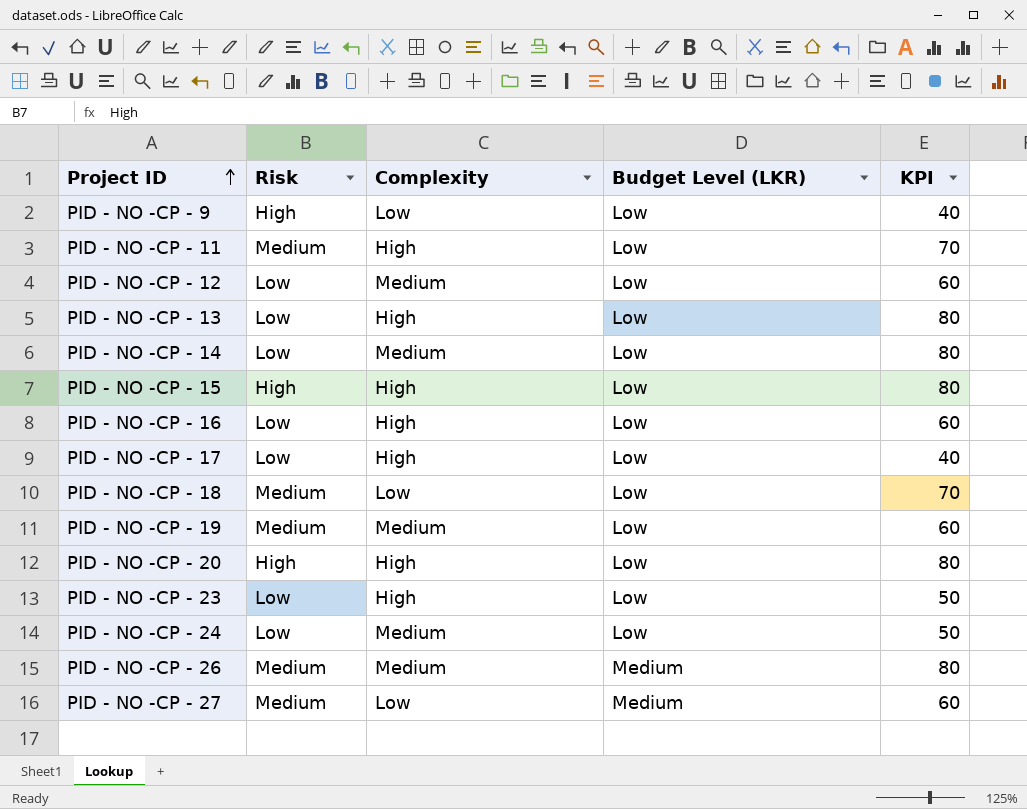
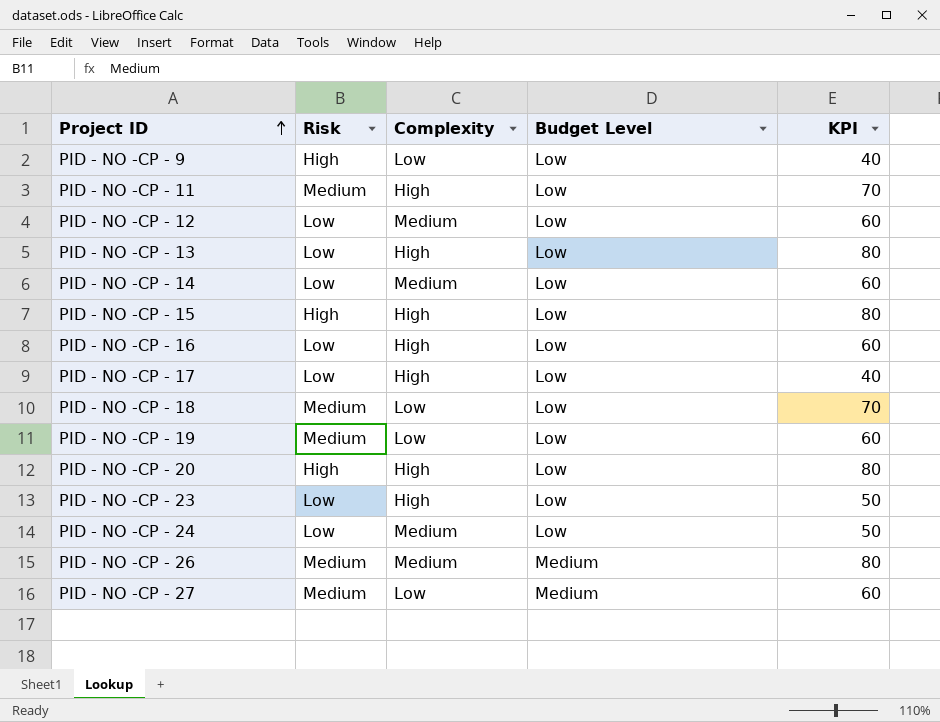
column name: Budget Level (LKR) -> Budget Level
PID - NO -CP - 14 | KPI: 80 -> 60
PID - NO -CP - 19 | Complexity: Medium -> Low

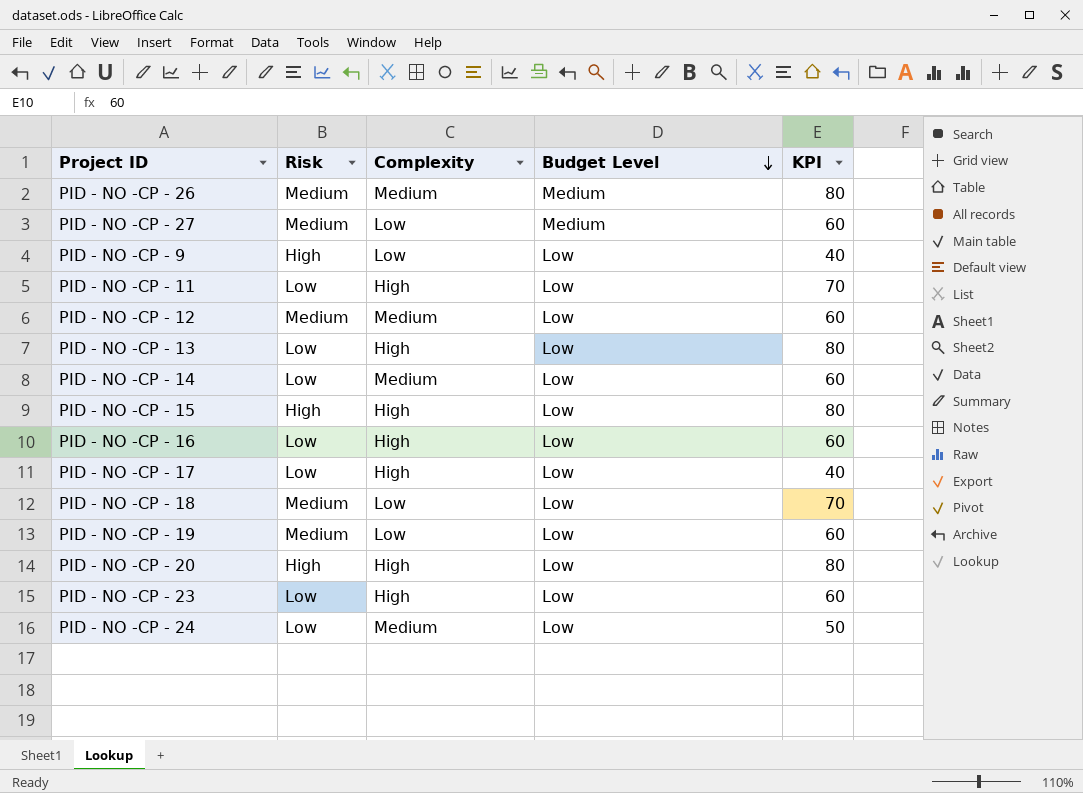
row order: Project ID ascending -> Budget Level descending
PID - NO -CP - 11 | Risk: Medium -> Low
PID - NO -CP - 12 | Risk: Low -> Medium
PID - NO -CP - 23 | KPI: 50 -> 60

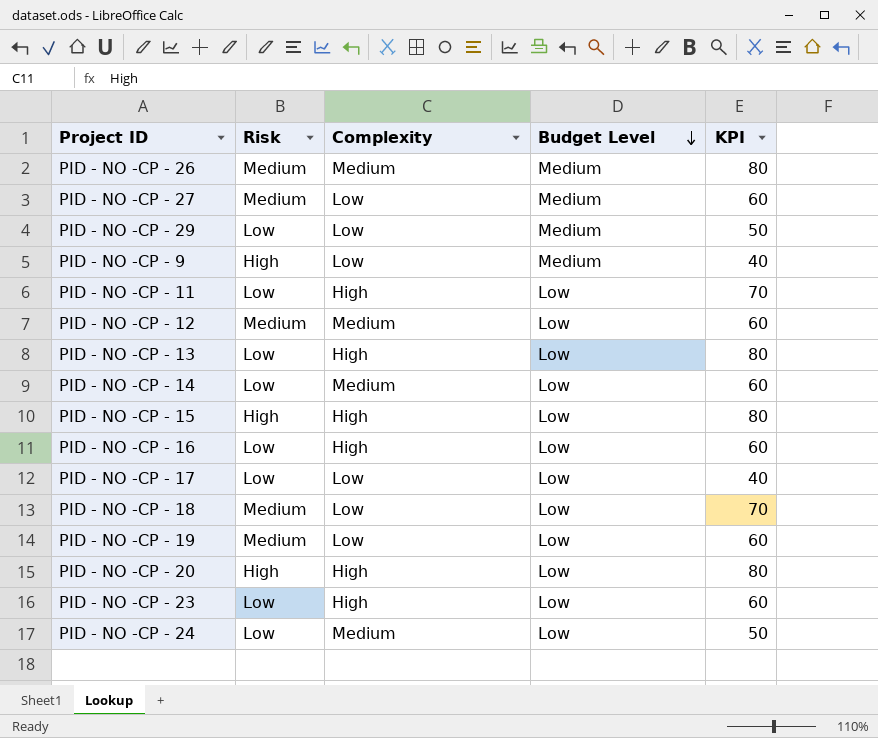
row PID - NO -CP - 29: none -> Low | Low | Medium | 50
PID - NO -CP - 9 | Budget Level: Low -> Medium
PID - NO -CP - 17 | Complexity: High -> Low

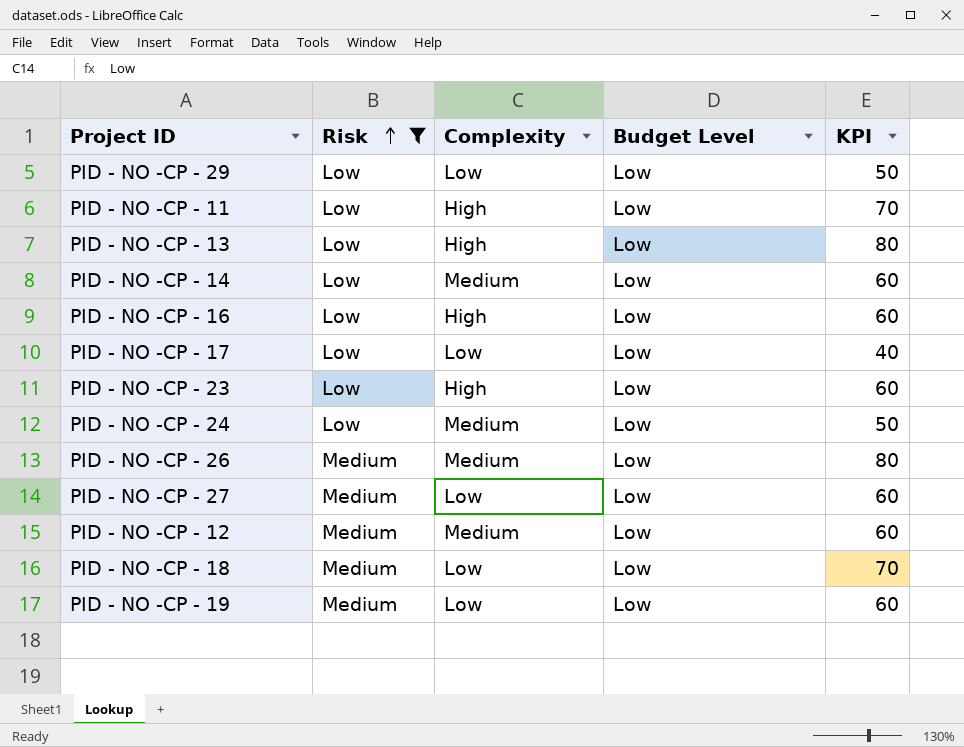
filter: none -> Risk != High
row order: Budget Level descending -> Risk ascending
PID - NO -CP - 29 | Budget Level: Medium -> Low
PID - NO -CP - 26 | Budget Level: Medium -> Low
PID - NO -CP - 27 | Budget Level: Medium -> Low

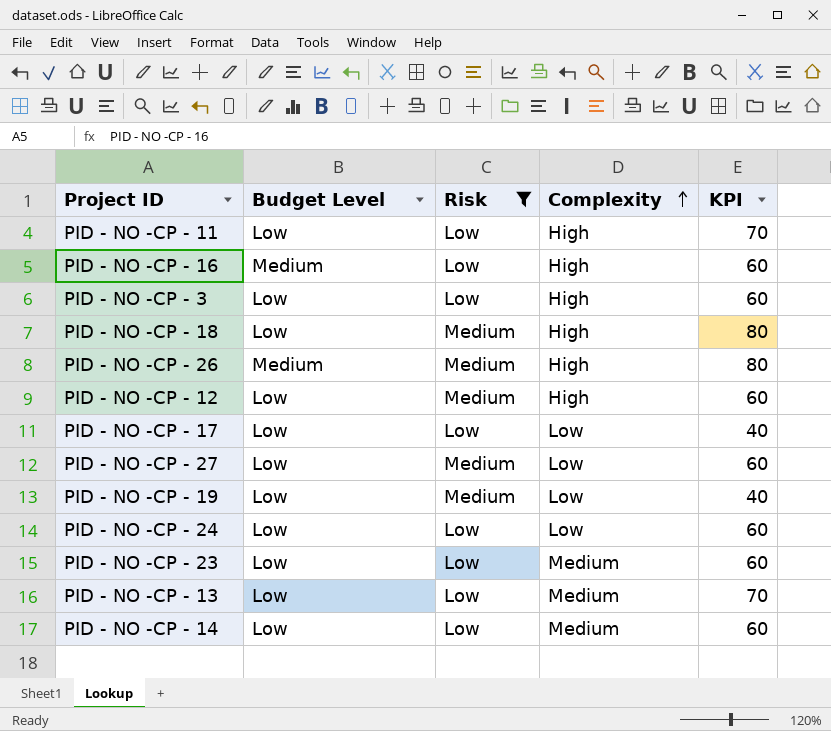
row order: Risk ascending -> Complexity ascending
column Budget Level | position: 4 -> 2
row PID - NO -CP - 29: Low | Low | Low | 50 -> none
PID - NO -CP - 16 | Budget Level: Low -> Medium
row PID - NO -CP - 3: none -> Low | Low | High | 60
PID - NO -CP - 18 | Complexity: Low -> High
PID - NO -CP - 18 | KPI: 70 -> 80
PID - NO -CP - 26 | Budget Level: Low -> Medium
PID - NO -CP - 26 | Complexity: Medium -> High
PID - NO -CP - 12 | Complexity: Medium -> High
PID - NO -CP - 19 | KPI: 60 -> 40
PID - NO -CP - 24 | Complexity: Medium -> Low
PID - NO -CP - 24 | KPI: 50 -> 60
PID - NO -CP - 23 | Complexity: High -> Medium
PID - NO -CP - 13 | Complexity: High -> Medium
PID - NO -CP - 13 | KPI: 80 -> 70

